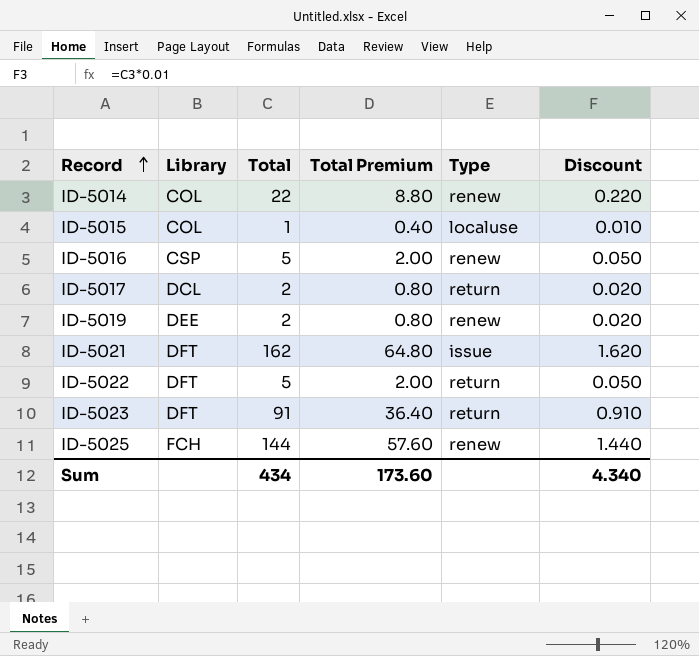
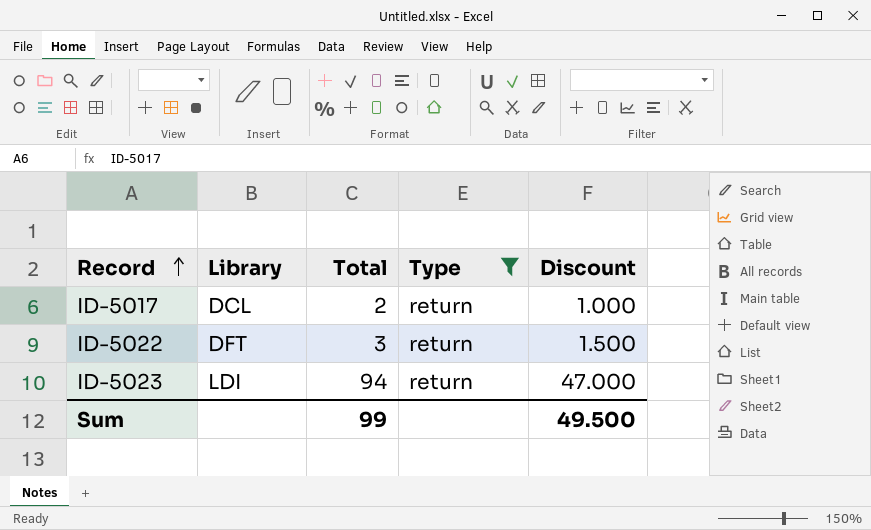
filter: none -> Type = return
column Total Premium | formula: [Total] * 0.4 -> none
column Discount | formula: [Total] * 0.01 -> [Total] * 0.5
ID-5022 | Total: 5 -> 3
ID-5023 | Library: DFT -> LDI
ID-5023 | Total: 91 -> 94
Sum | Total: 434 -> 99
Sum | Discount: 4.340 -> 49.500

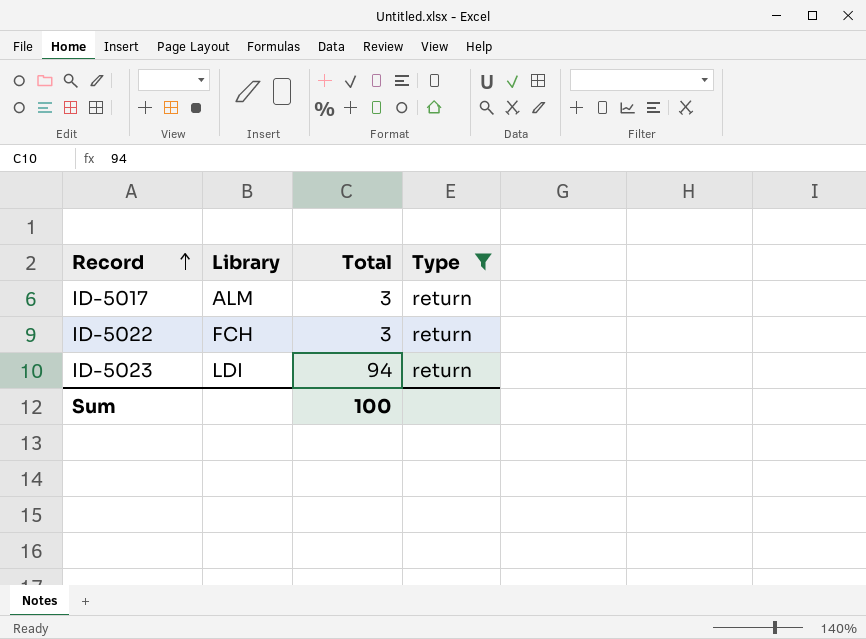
column Discount | formula: [Total] * 0.5 -> none
ID-5017 | Library: DCL -> ALM
ID-5017 | Total: 2 -> 3
ID-5022 | Library: DFT -> FCH
Sum | Total: 99 -> 100

